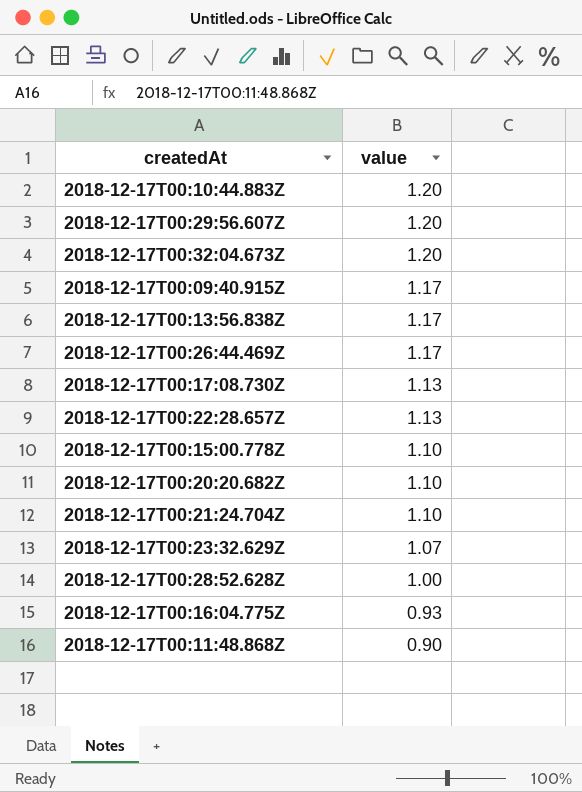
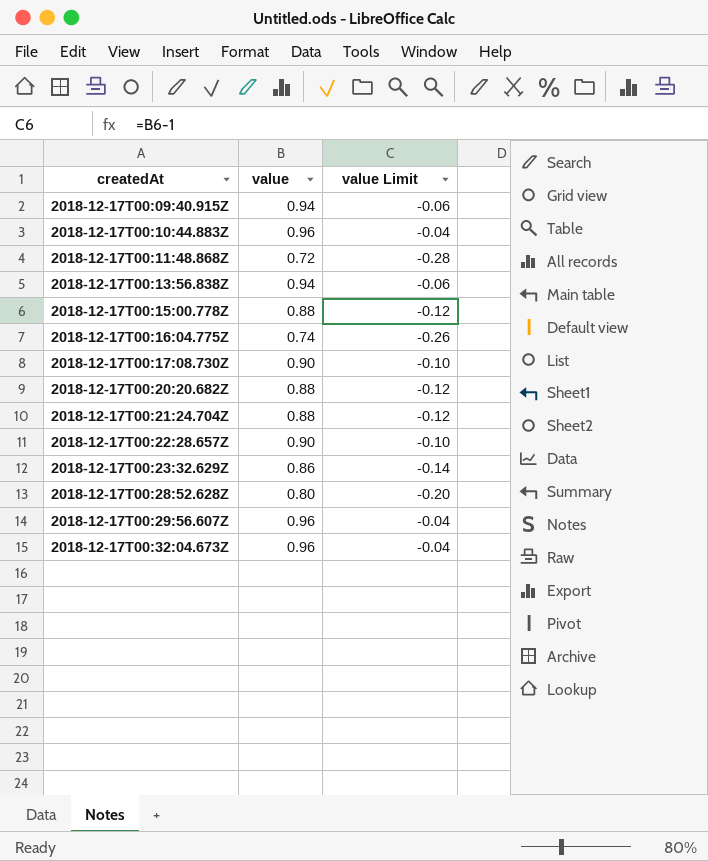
row order: value descending -> createdAt ascending
column value Limit | formula: none -> [value] - 1
row 2018-12-17T00:26:44.469Z: 1.17 -> none
2018-12-17T00:09:40.915Z | value: 1.17 -> 0.94
2018-12-17T00:10:44.883Z | value: 1.20 -> 0.96
2018-12-17T00:11:48.868Z | value: 0.90 -> 0.72
2018-12-17T00:13:56.838Z | value: 1.17 -> 0.94
2018-12-17T00:15:00.778Z | value: 1.10 -> 0.88
2018-12-17T00:16:04.775Z | value: 0.93 -> 0.74
2018-12-17T00:17:08.730Z | value: 1.13 -> 0.90
2018-12-17T00:20:20.682Z | value: 1.10 -> 0.88
2018-12-17T00:21:24.704Z | value: 1.10 -> 0.88
2018-12-17T00:22:28.657Z | value: 1.13 -> 0.90
2018-12-17T00:23:32.629Z | value: 1.07 -> 0.86
2018-12-17T00:28:52.628Z | value: 1.00 -> 0.80
2018-12-17T00:29:56.607Z | value: 1.20 -> 0.96
2018-12-17T00:32:04.673Z | value: 1.20 -> 0.96

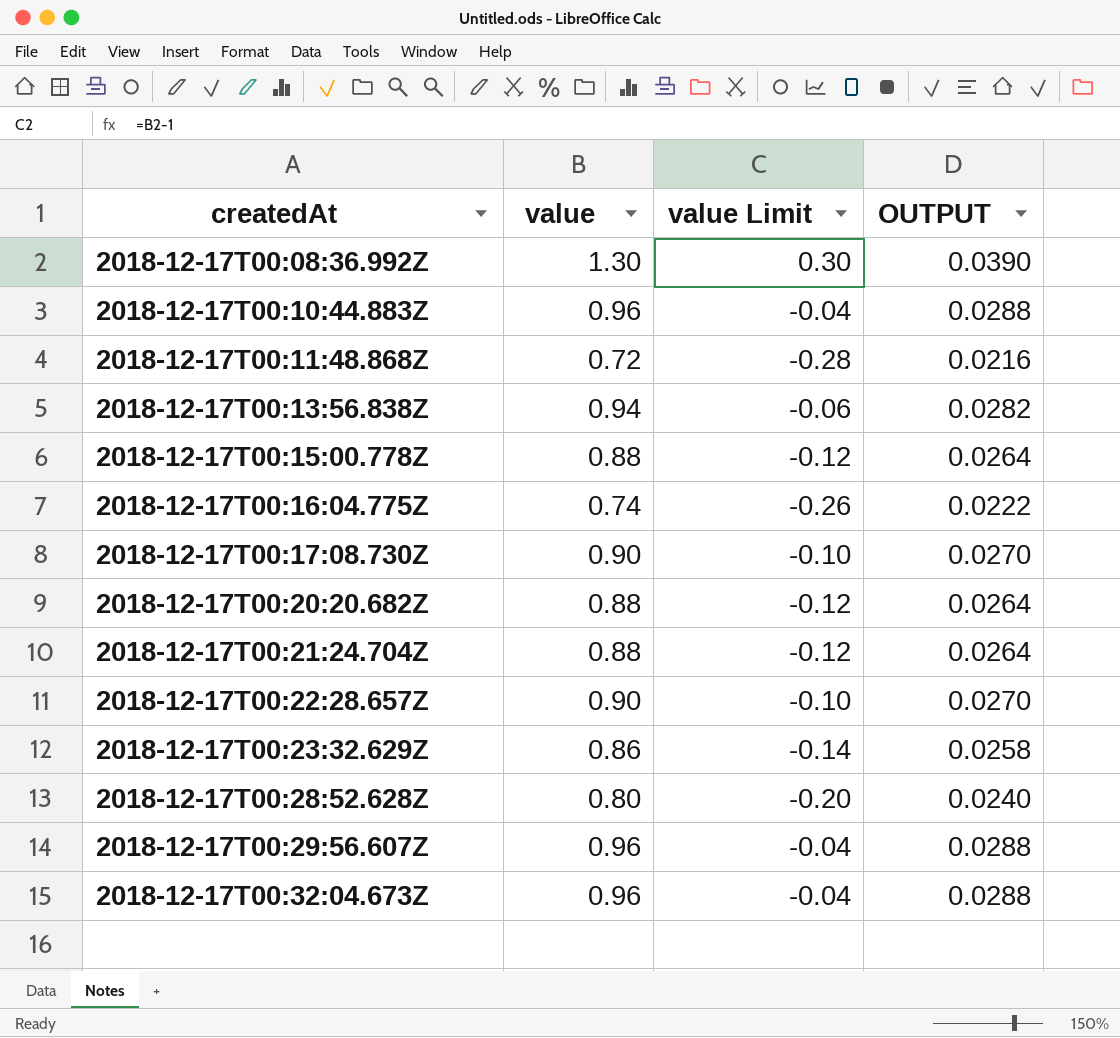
column OUTPUT | formula: none -> [value] * 0.03
row 2018-12-17T00:09:40.915Z: 0.94 | -0.06 -> none
row 2018-12-17T00:08:36.992Z: none -> 1.30 | 0.30 | 0.0390

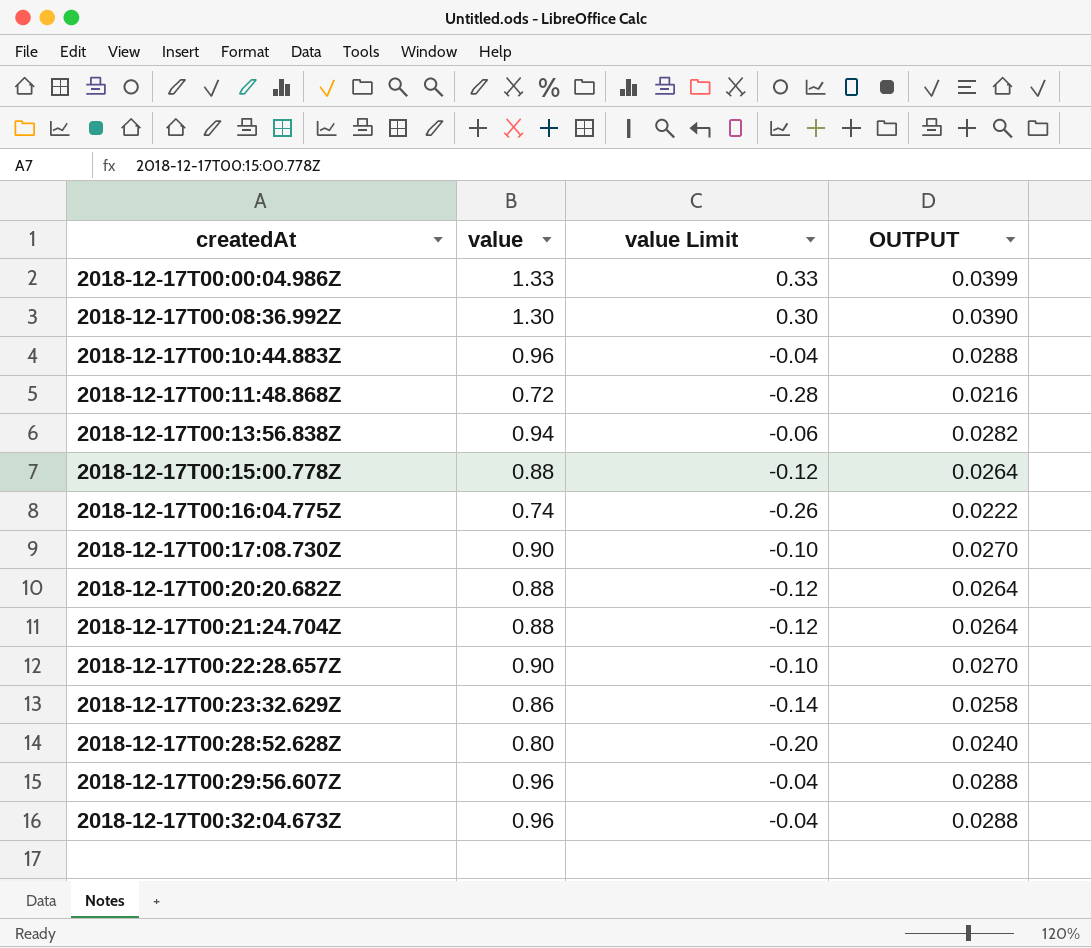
row 2018-12-17T00:00:04.986Z: none -> 1.33 | 0.33 | 0.0399

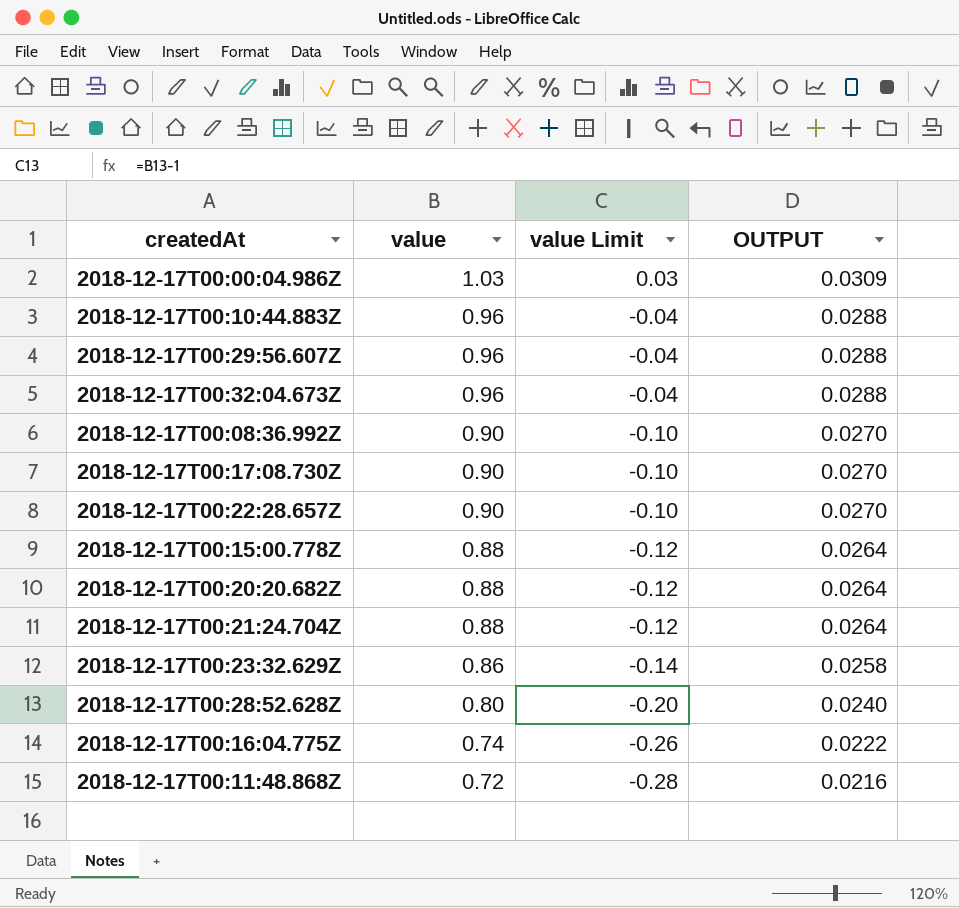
row order: createdAt ascending -> value descending
row 2018-12-17T00:13:56.838Z: 0.94 | -0.06 | 0.0282 -> none
2018-12-17T00:00:04.986Z | value: 1.33 -> 1.03
2018-12-17T00:00:04.986Z | value Limit: 0.33 -> 0.03
2018-12-17T00:00:04.986Z | OUTPUT: 0.0399 -> 0.0309
2018-12-17T00:08:36.992Z | value: 1.30 -> 0.90
2018-12-17T00:08:36.992Z | value Limit: 0.30 -> -0.10
2018-12-17T00:08:36.992Z | OUTPUT: 0.0390 -> 0.0270

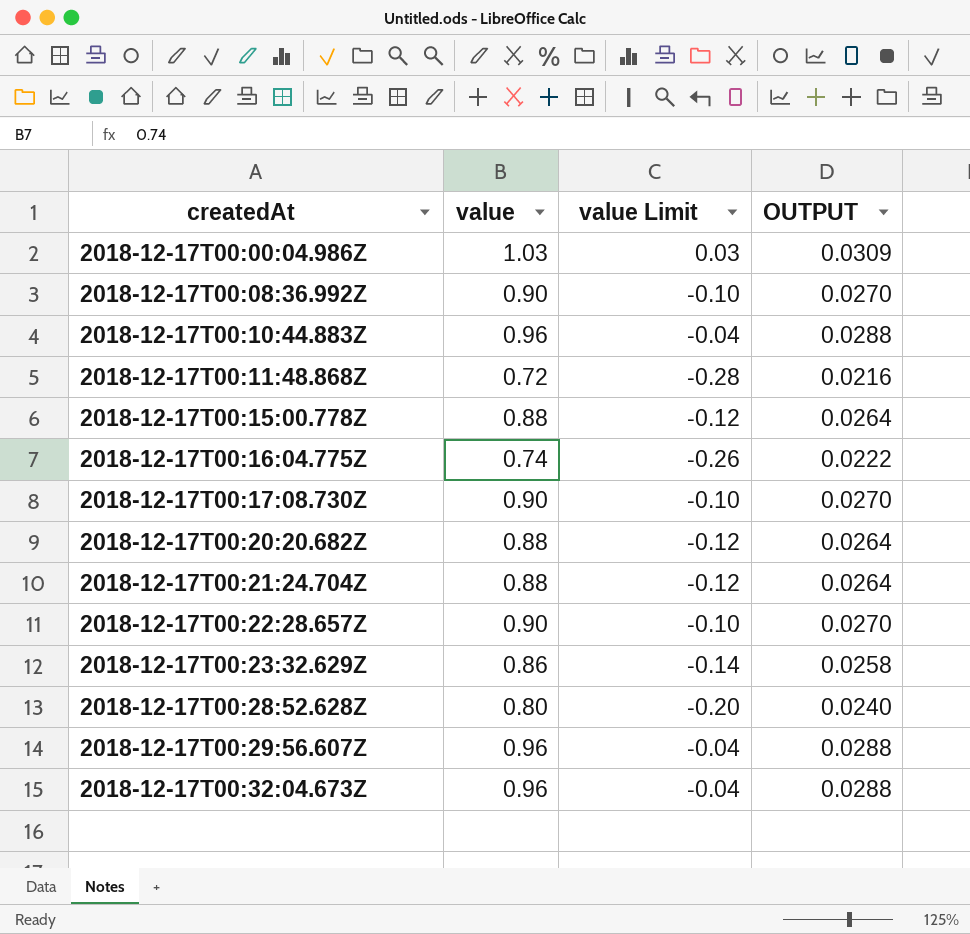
row order: value descending -> createdAt ascending

